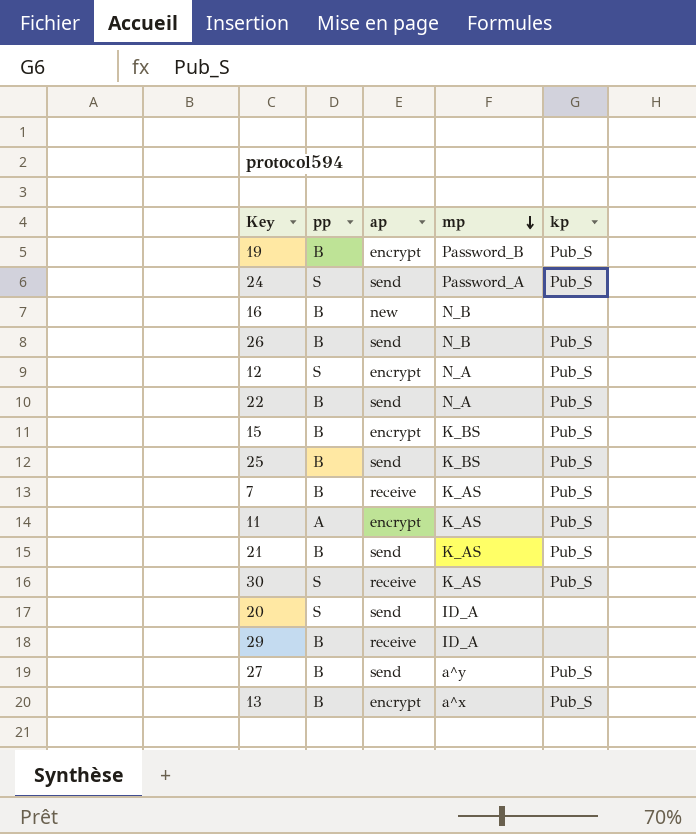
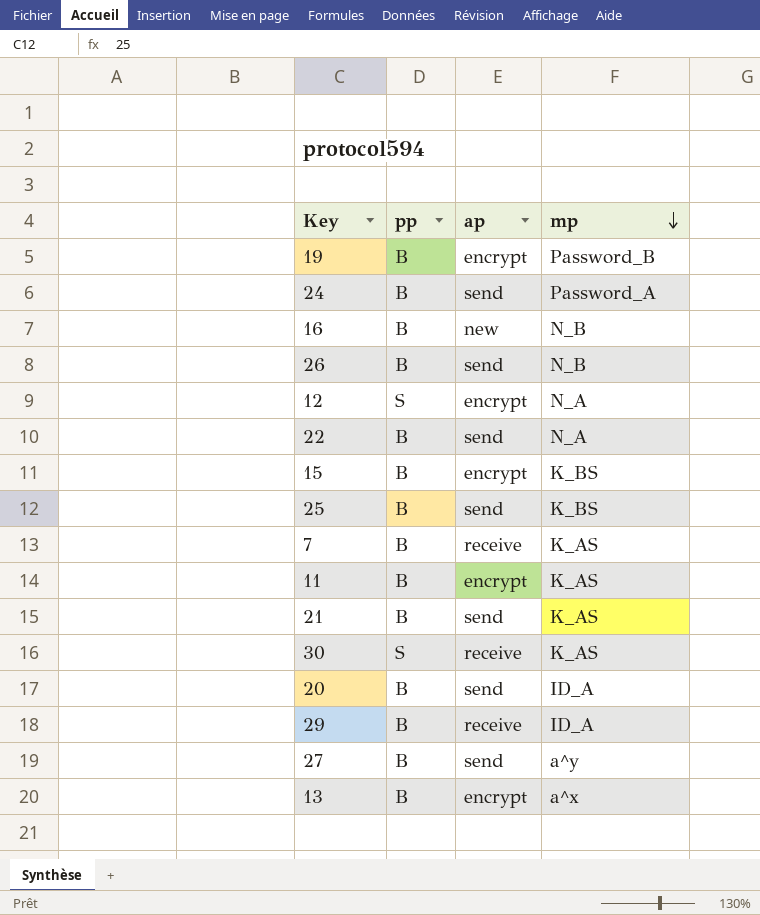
column kp | position: 5 -> none
24 | pp: S -> B
11 | pp: A -> B
20 | pp: S -> B

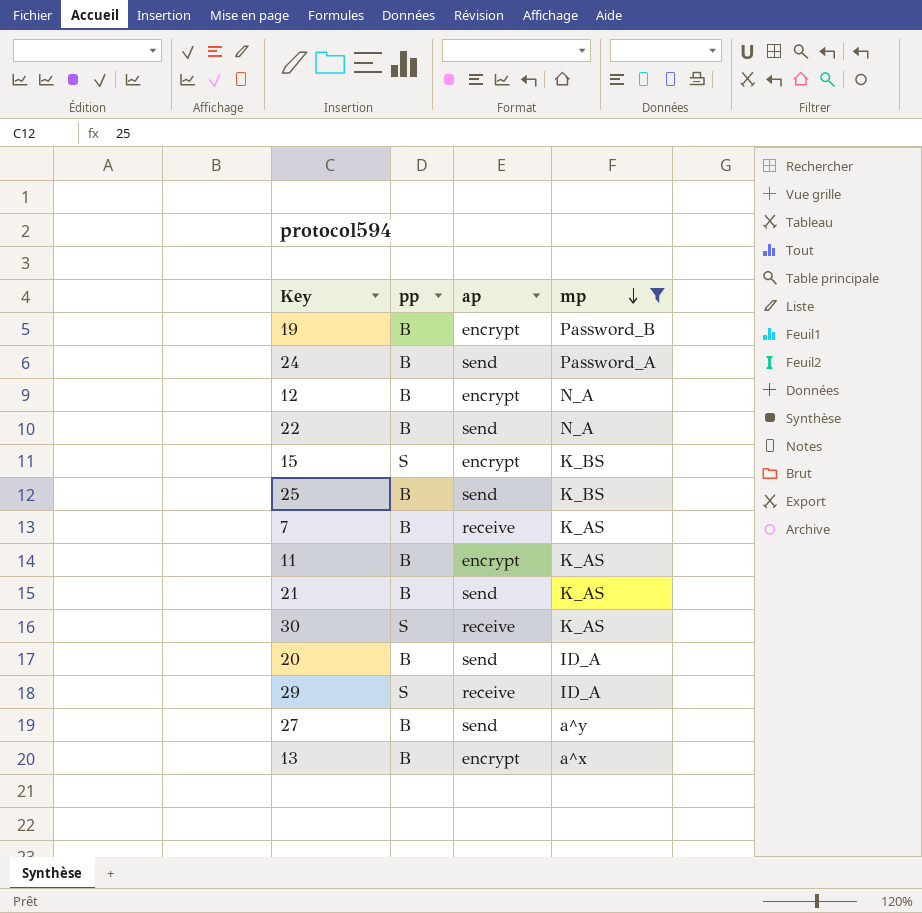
filter: none -> mp != N_B
12 | pp: S -> B
15 | pp: B -> S
29 | pp: B -> S

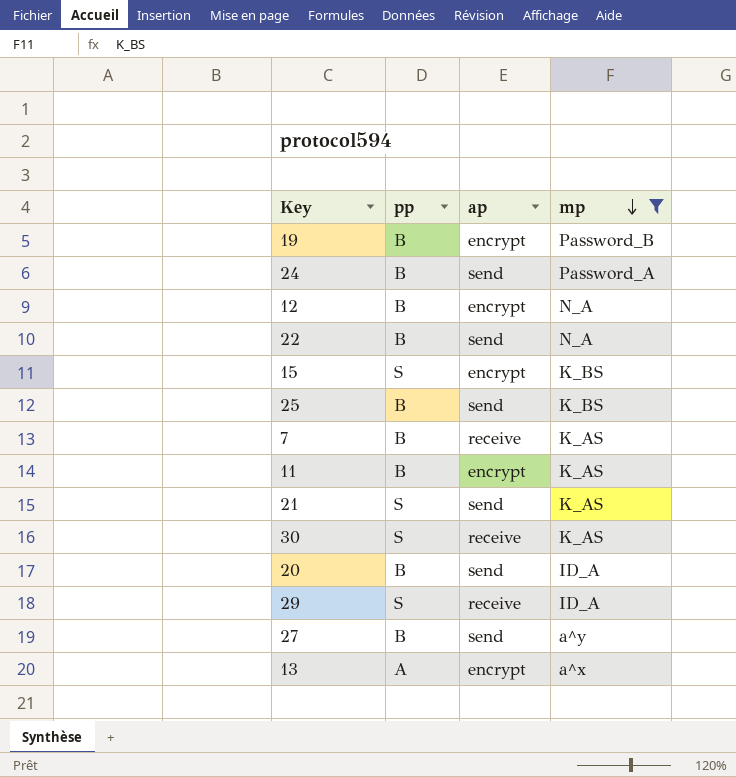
21 | pp: B -> S
13 | pp: B -> A

